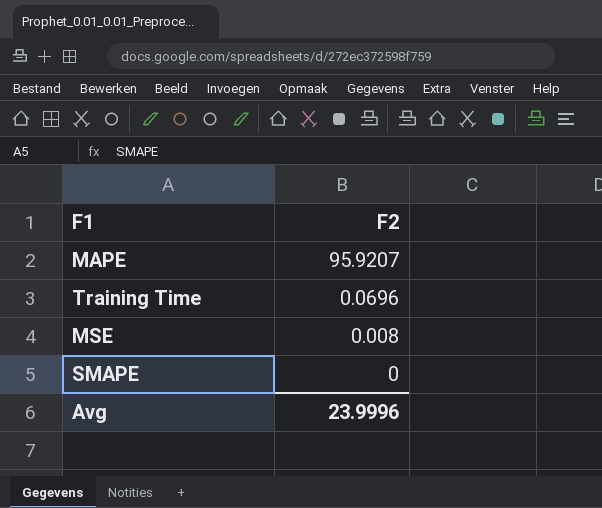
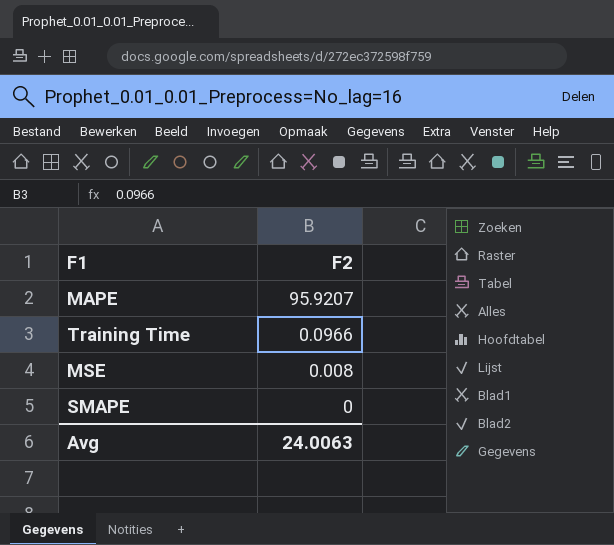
Training Time | F2: 0.0696 -> 0.0966
Avg | F2: 23.9996 -> 24.0063

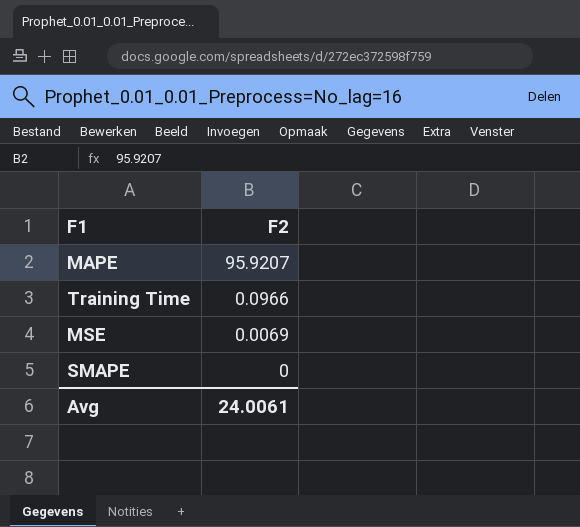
MSE | F2: 0.008 -> 0.0069
Avg | F2: 24.0063 -> 24.0061

